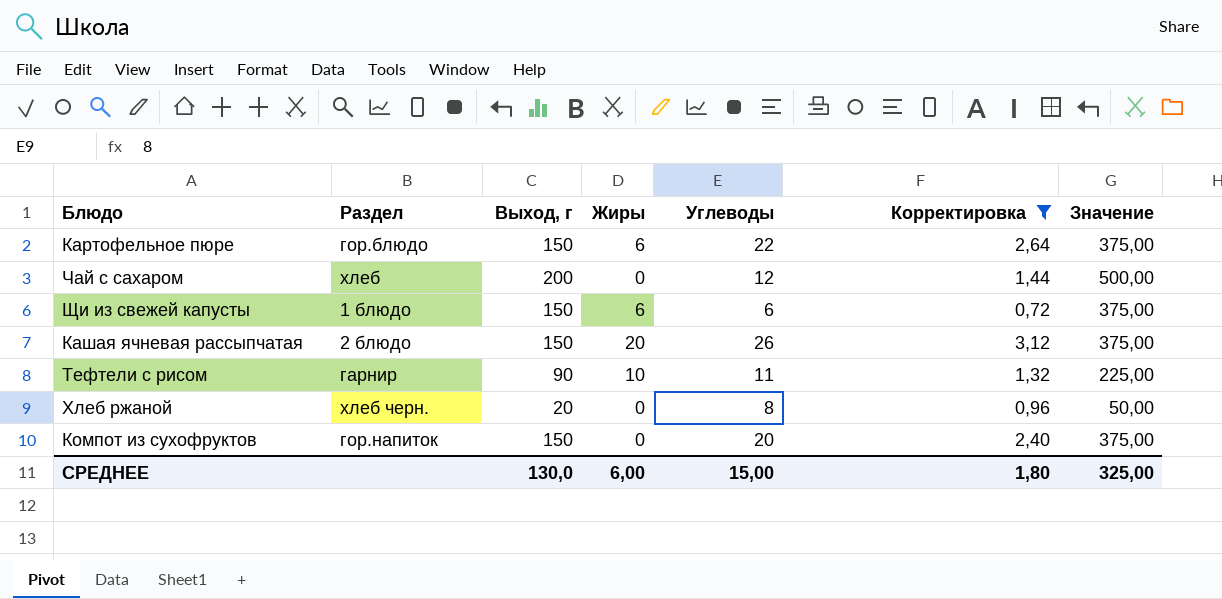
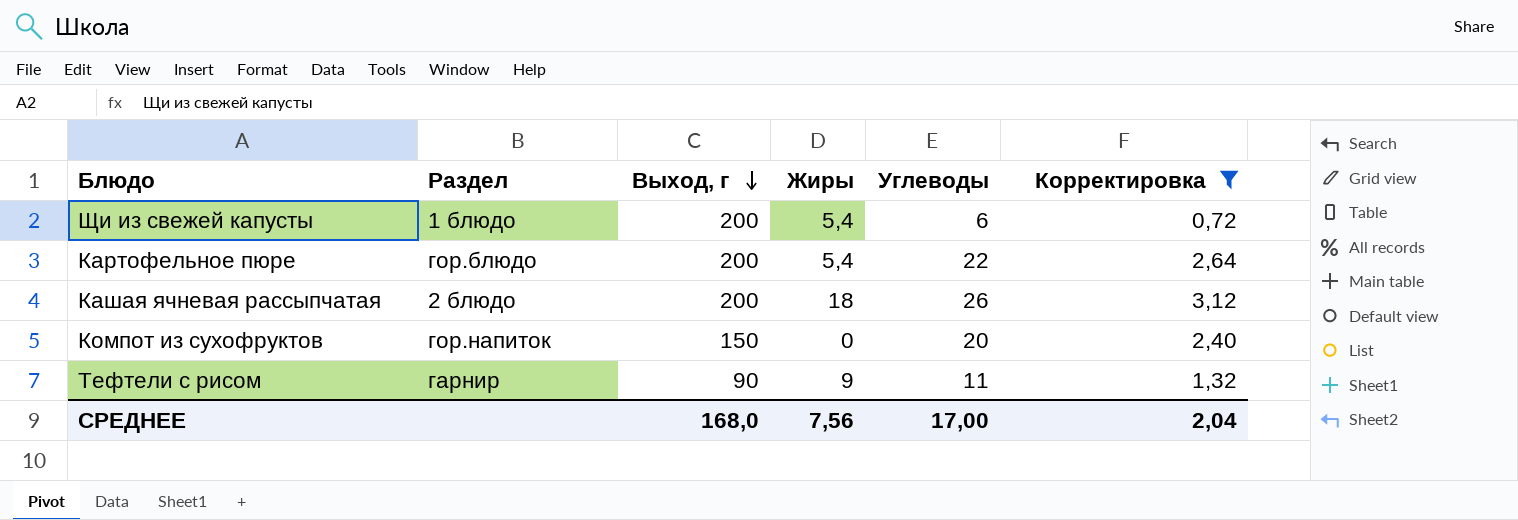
row order: none -> Выход, г descending
column Значение | formula: [Выход, г] * 2,5 -> none
row Чай с сахаром: хлеб | 200 | 0 | 12 | 1,44 | 500,00 -> none
row Хлеб ржаной: хлеб черн. | 20 | 0 | 8 | 0,96 | 50,00 -> none
Щи из свежей капусты | Выход, г: 150 -> 200
Щи из свежей капусты | Жиры: 6 -> 5,4
Картофельное пюре | Выход, г: 150 -> 200
Картофельное пюре | Жиры: 6 -> 5,4
Кашая ячневая рассыпчатая | Выход, г: 150 -> 200
Кашая ячневая рассыпчатая | Жиры: 20 -> 18
Тефтели с рисом | Жиры: 10 -> 9
СРЕДНЕЕ | Выход, г: 130,0 -> 168,0
СРЕДНЕЕ | Жиры: 6,00 -> 7,56
СРЕДНЕЕ | Углеводы: 15,00 -> 17,00
СРЕДНЕЕ | Корректировка: 1,80 -> 2,04

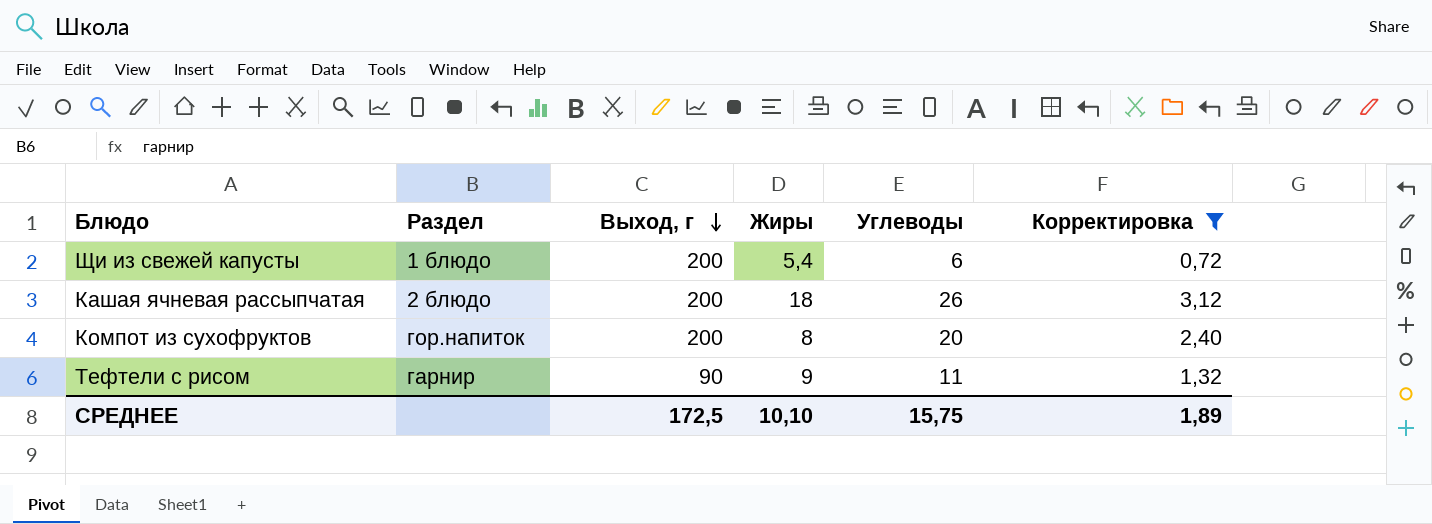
row Картофельное пюре: гор.блюдо | 200 | 5,4 | 22 | 2,64 -> none
Компот из сухофруктов | Выход, г: 150 -> 200
Компот из сухофруктов | Жиры: 0 -> 8
СРЕДНЕЕ | Выход, г: 168,0 -> 172,5
СРЕДНЕЕ | Жиры: 7,56 -> 10,10
СРЕДНЕЕ | Углеводы: 17,00 -> 15,75
СРЕДНЕЕ | Корректировка: 2,04 -> 1,89

